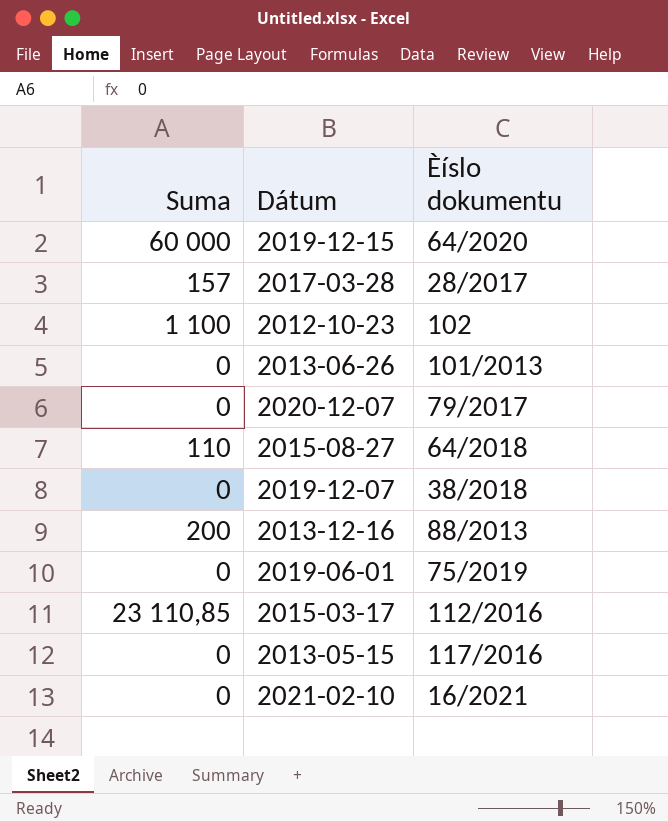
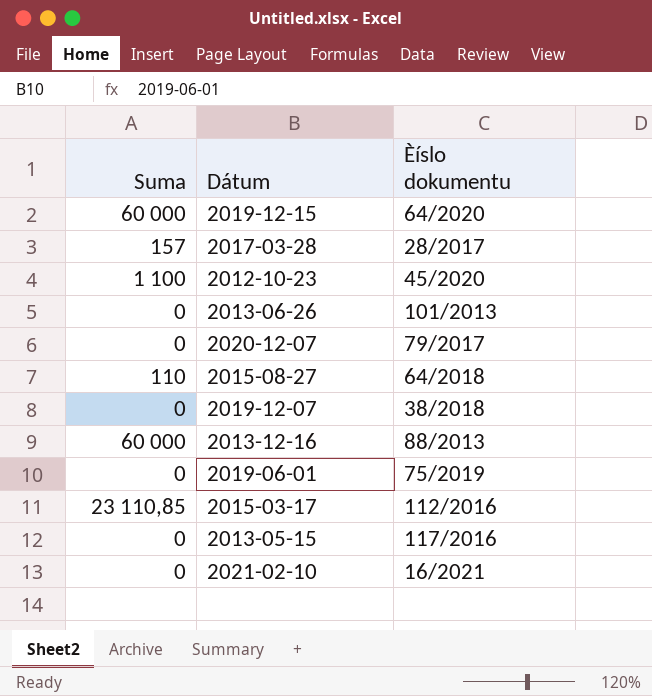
2012-10-23 | Èíslo dokumentu: 102 -> 45/2020
2013-12-16 | Suma: 200 -> 60 000

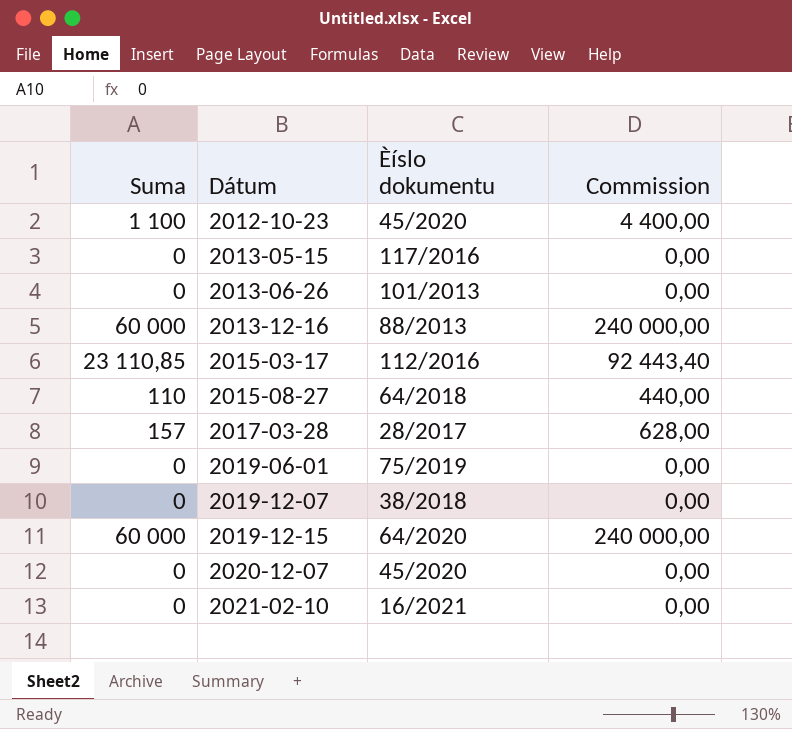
row order: none -> Dátum ascending
column Commission | formula: none -> [Suma] * 4
2020-12-07 | Èíslo dokumentu: 79/2017 -> 45/2020

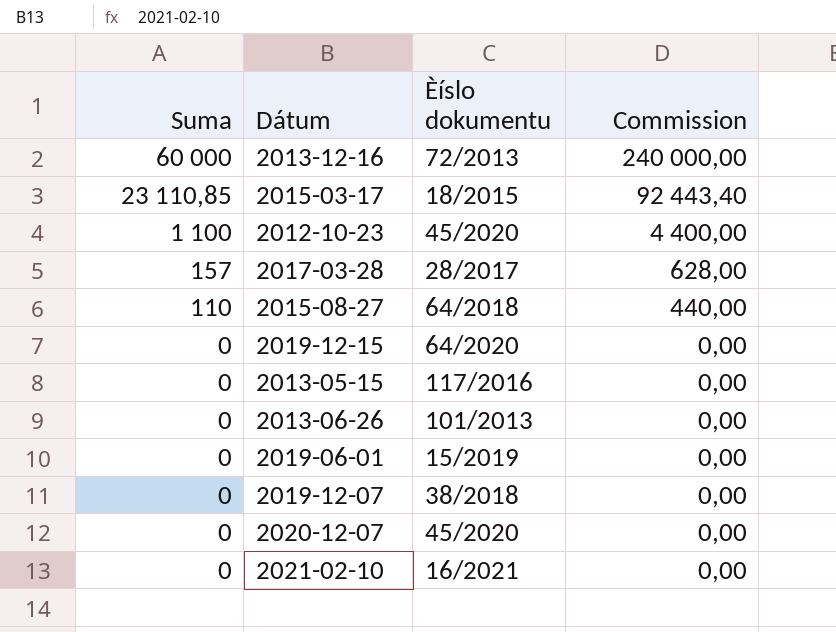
row order: Dátum ascending -> Suma descending
2013-12-16 | Èíslo dokumentu: 88/2013 -> 72/2013
2015-03-17 | Èíslo dokumentu: 112/2016 -> 18/2015
2019-12-15 | Suma: 60 000 -> 0
2019-12-15 | Commission: 240 000,00 -> 0,00
2019-06-01 | Èíslo dokumentu: 75/2019 -> 15/2019

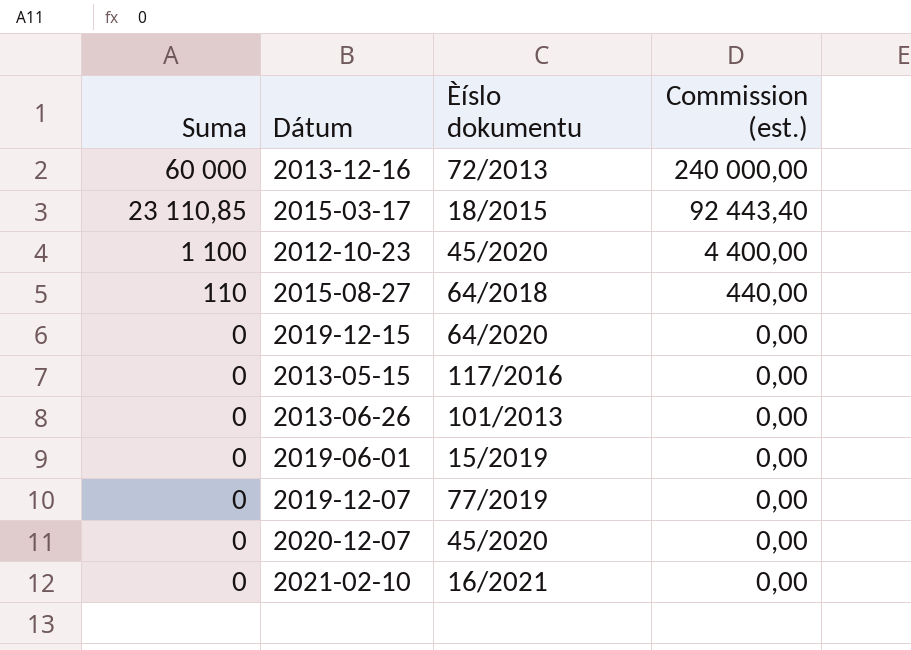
column name: Commission -> Commission (est.)
row 2017-03-28: 157 | 28/2017 | 628,00 -> none
2019-12-07 | Èíslo dokumentu: 38/2018 -> 77/2019

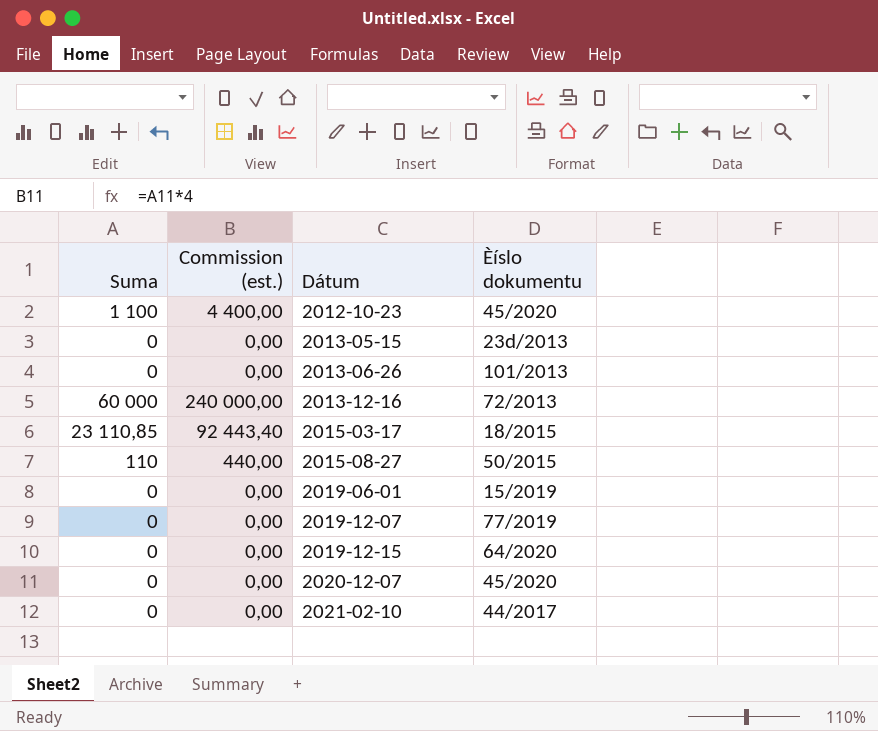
row order: Suma descending -> Dátum ascending
column Commission (est.) | position: 4 -> 2
2013-05-15 | Èíslo dokumentu: 117/2016 -> 23d/2013
2015-08-27 | Èíslo dokumentu: 64/2018 -> 50/2015
2021-02-10 | Èíslo dokumentu: 16/2021 -> 44/2017

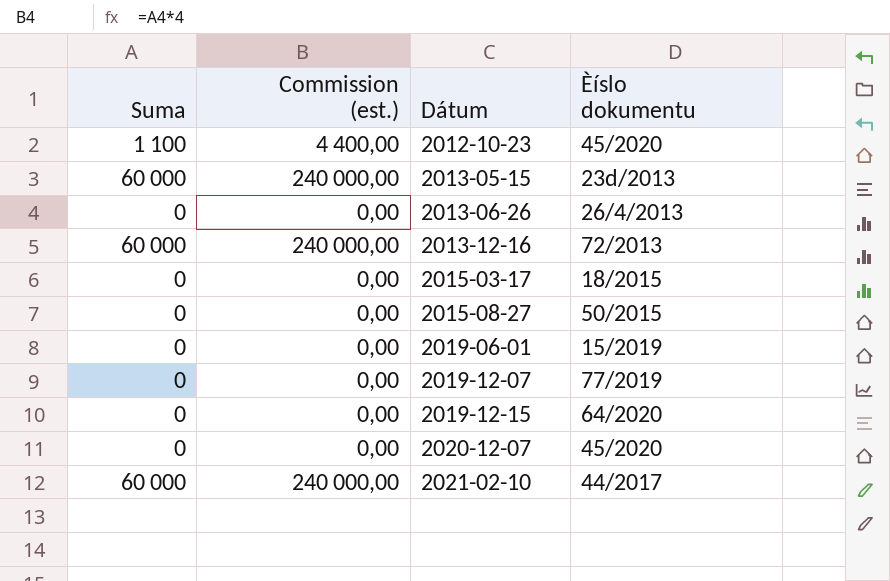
2013-05-15 | Suma: 0 -> 60 000
2013-05-15 | Commission (est.): 0,00 -> 240 000,00
2013-06-26 | Èíslo dokumentu: 101/2013 -> 26/4/2013
2015-03-17 | Suma: 23 110,85 -> 0
2015-03-17 | Commission (est.): 92 443,40 -> 0,00
2015-08-27 | Suma: 110 -> 0
2015-08-27 | Commission (est.): 440,00 -> 0,00
2021-02-10 | Suma: 0 -> 60 000
2021-02-10 | Commission (est.): 0,00 -> 240 000,00

